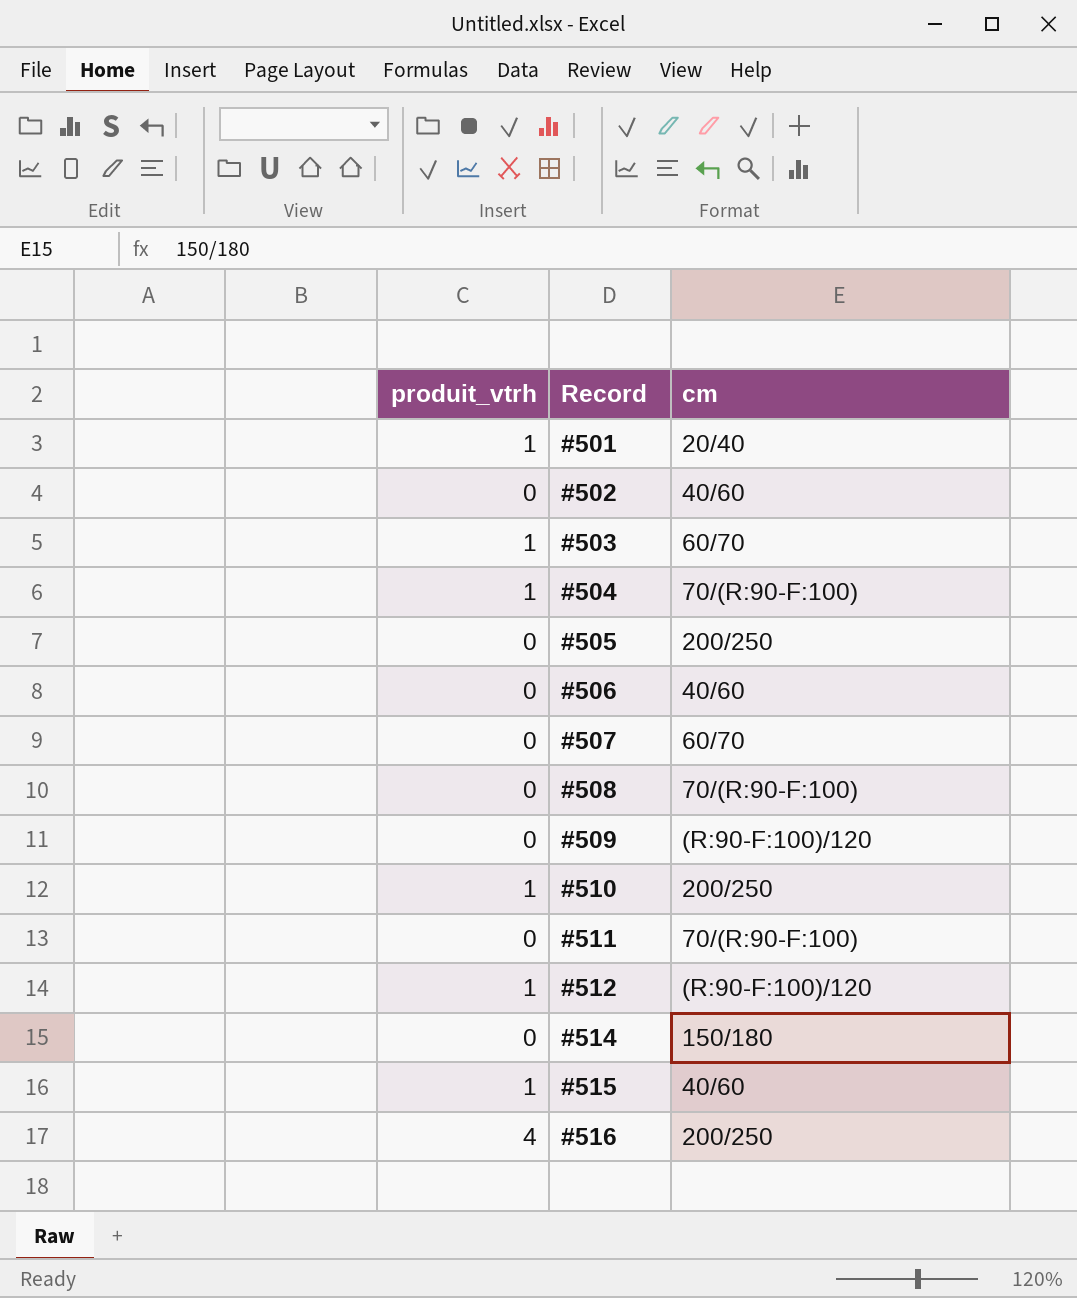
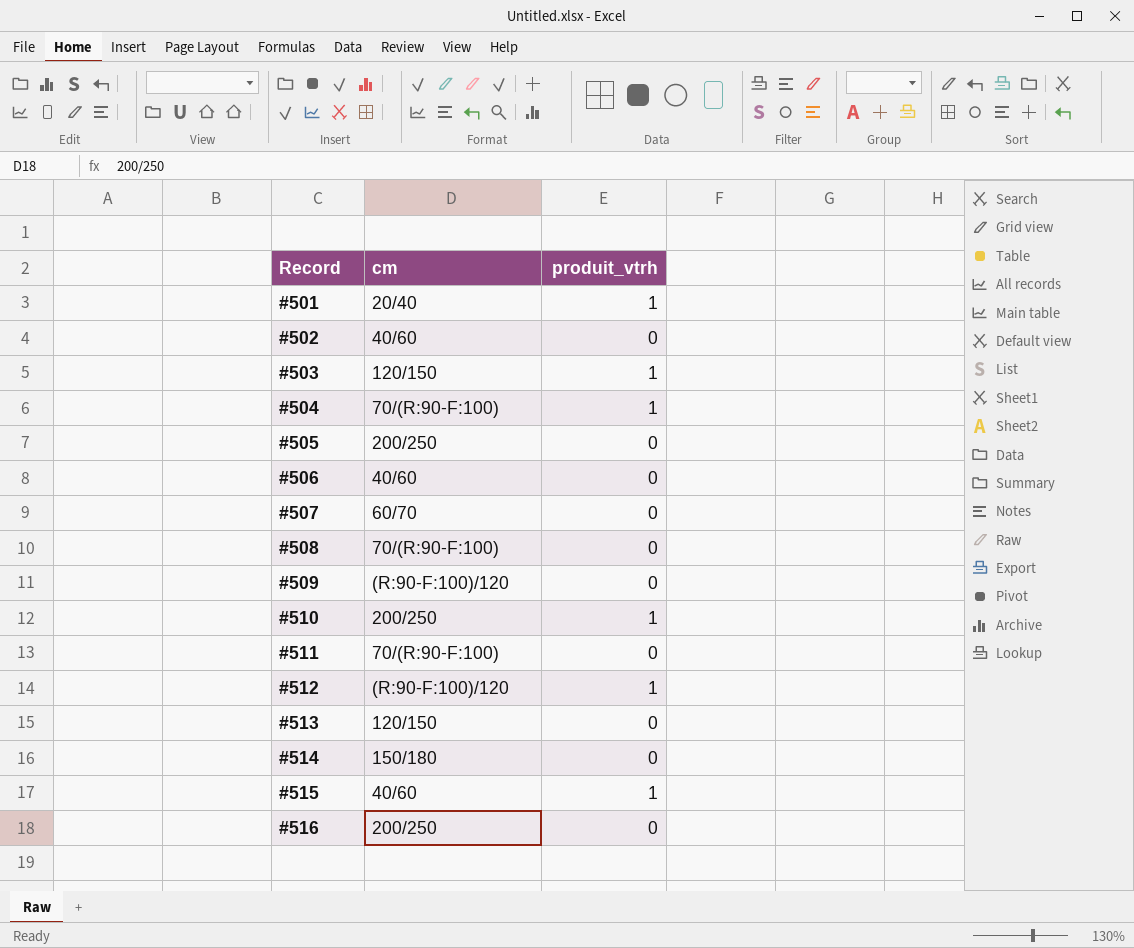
column produit_vtrh | position: 1 -> 3
#503 | cm: 60/70 -> 120/150
row #513: none -> 120/150 | 0
#516 | produit_vtrh: 4 -> 0

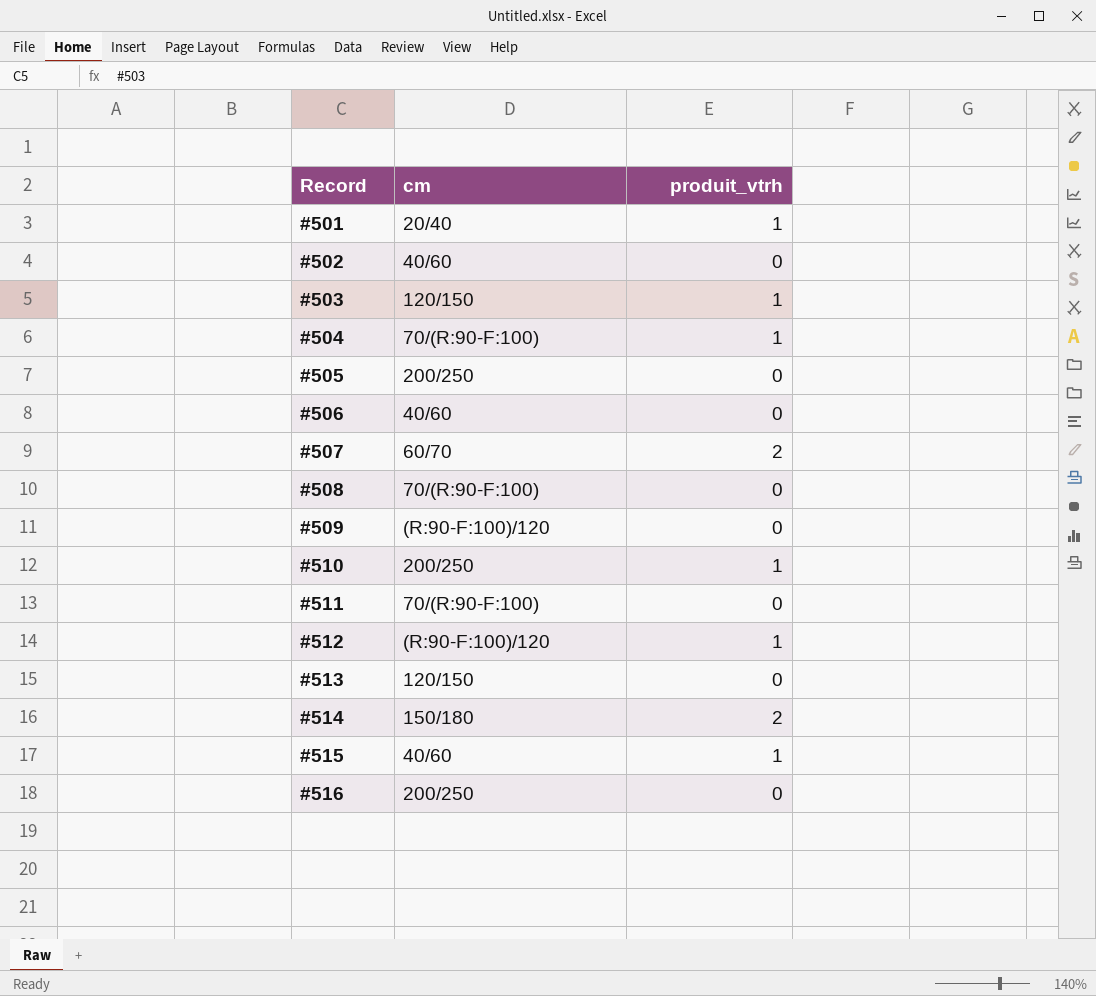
#507 | produit_vtrh: 0 -> 2
#514 | produit_vtrh: 0 -> 2

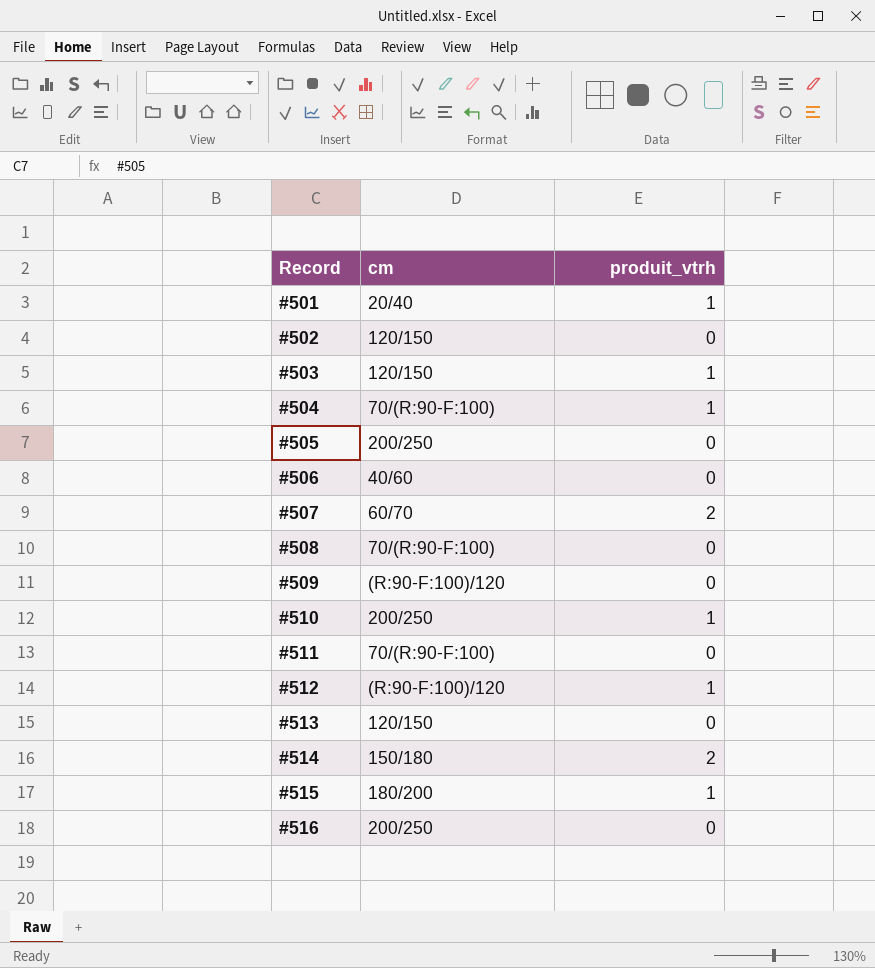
#502 | cm: 40/60 -> 120/150
#515 | cm: 40/60 -> 180/200

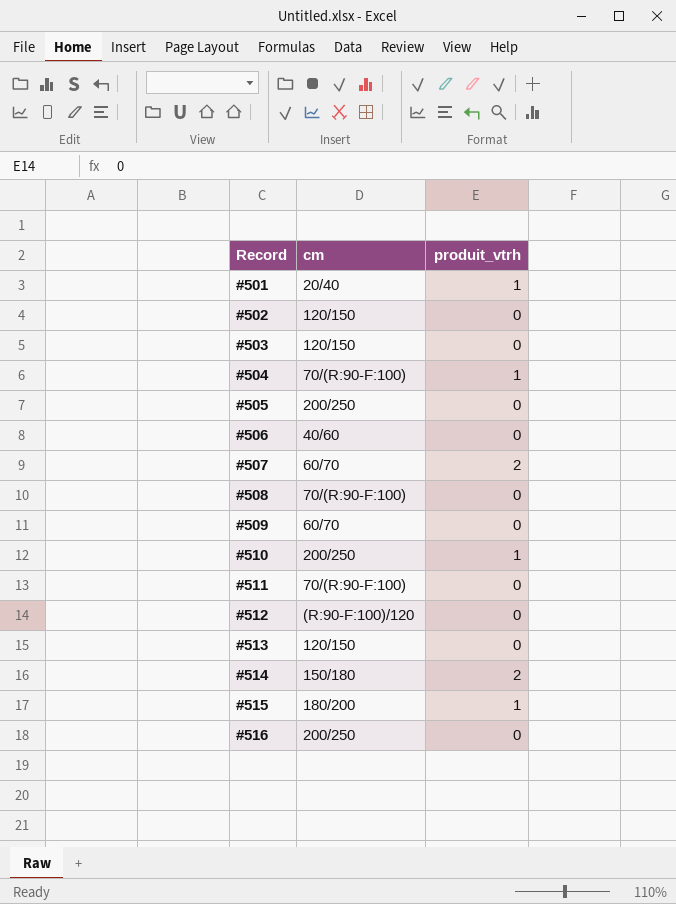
#503 | produit_vtrh: 1 -> 0
#509 | cm: (R:90-F:100)/120 -> 60/70
#512 | produit_vtrh: 1 -> 0

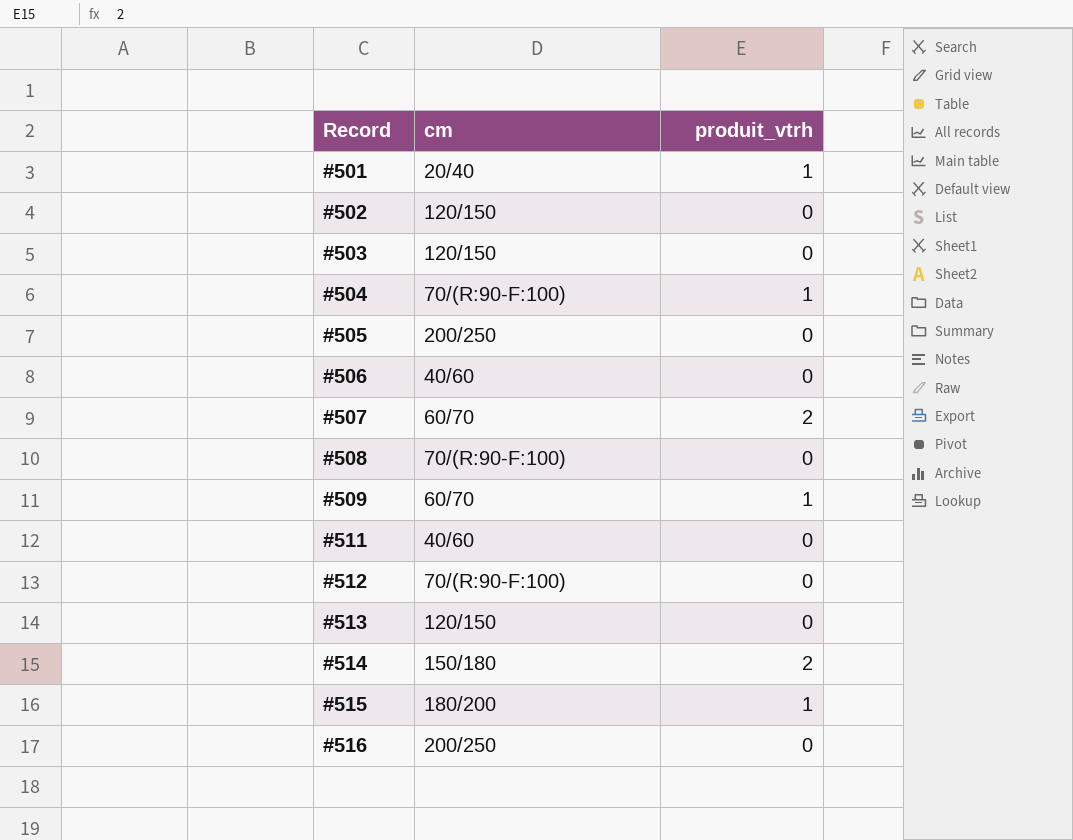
row #510: 200/250 | 1 -> none
#509 | produit_vtrh: 0 -> 1
#511 | cm: 70/(R:90-F:100) -> 40/60
#512 | cm: (R:90-F:100)/120 -> 70/(R:90-F:100)

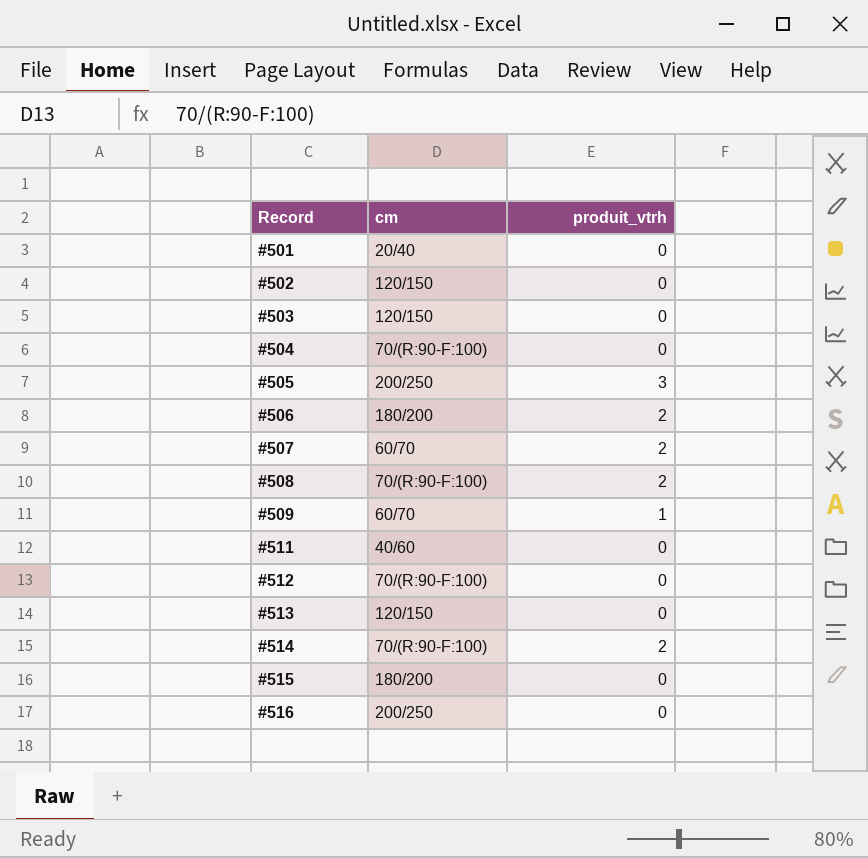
#501 | produit_vtrh: 1 -> 0
#504 | produit_vtrh: 1 -> 0
#505 | produit_vtrh: 0 -> 3
#506 | cm: 40/60 -> 180/200
#506 | produit_vtrh: 0 -> 2
#508 | produit_vtrh: 0 -> 2
#514 | cm: 150/180 -> 70/(R:90-F:100)
#515 | produit_vtrh: 1 -> 0

